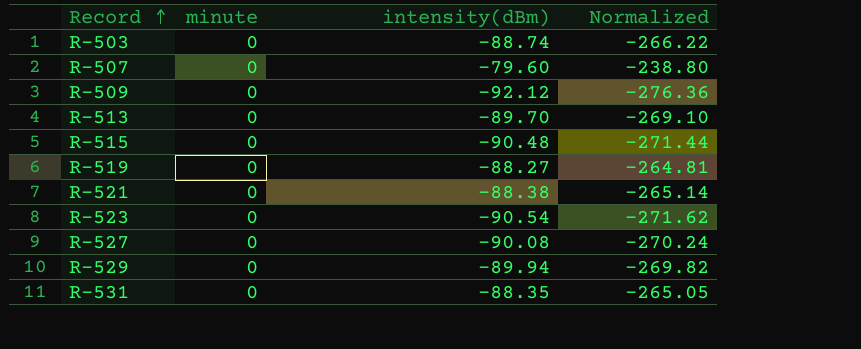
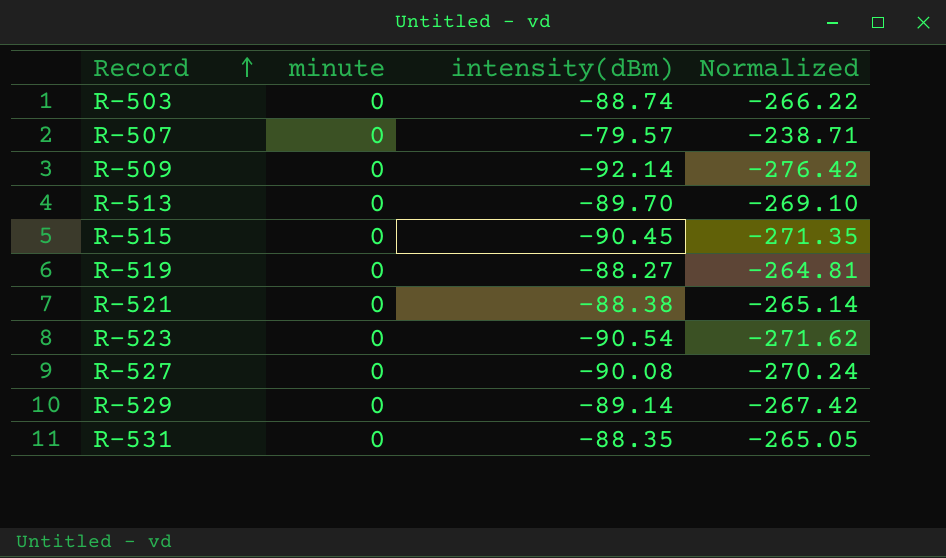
R-507 | intensity(dBm): -79.60 -> -79.57
R-507 | Normalized: -238.80 -> -238.71
R-509 | intensity(dBm): -92.12 -> -92.14
R-509 | Normalized: -276.36 -> -276.42
R-515 | intensity(dBm): -90.48 -> -90.45
R-515 | Normalized: -271.44 -> -271.35
R-529 | intensity(dBm): -89.94 -> -89.14
R-529 | Normalized: -269.82 -> -267.42

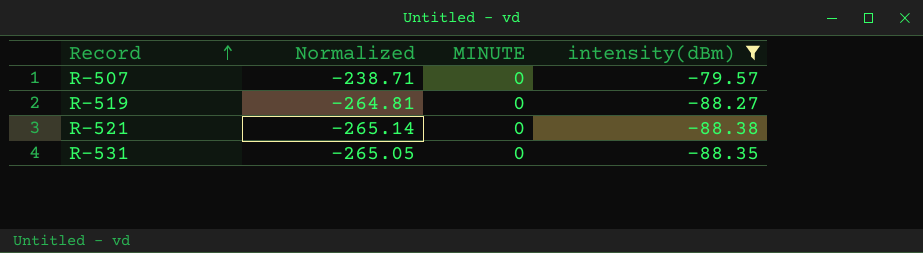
filter: none -> intensity(dBm) >= -88.38
column Normalized | position: 4 -> 2
column name: minute -> MINUTE

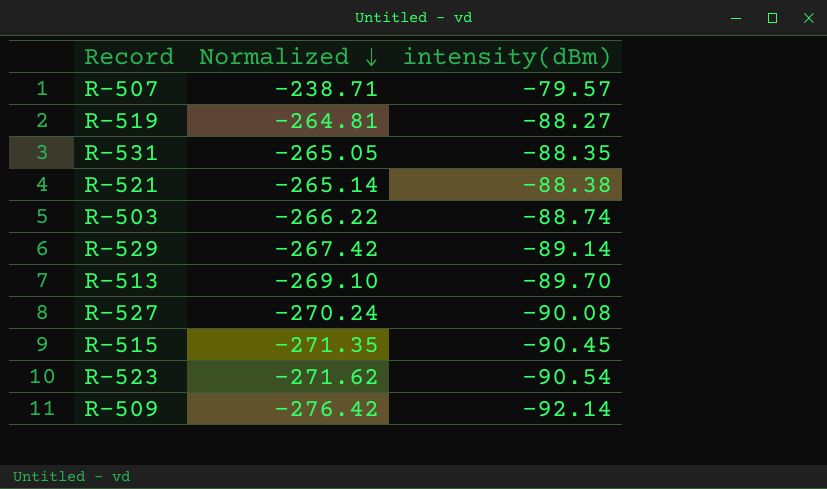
filter: intensity(dBm) >= -88.38 -> none
row order: Record ascending -> Normalized descending
column MINUTE | position: 3 -> none

